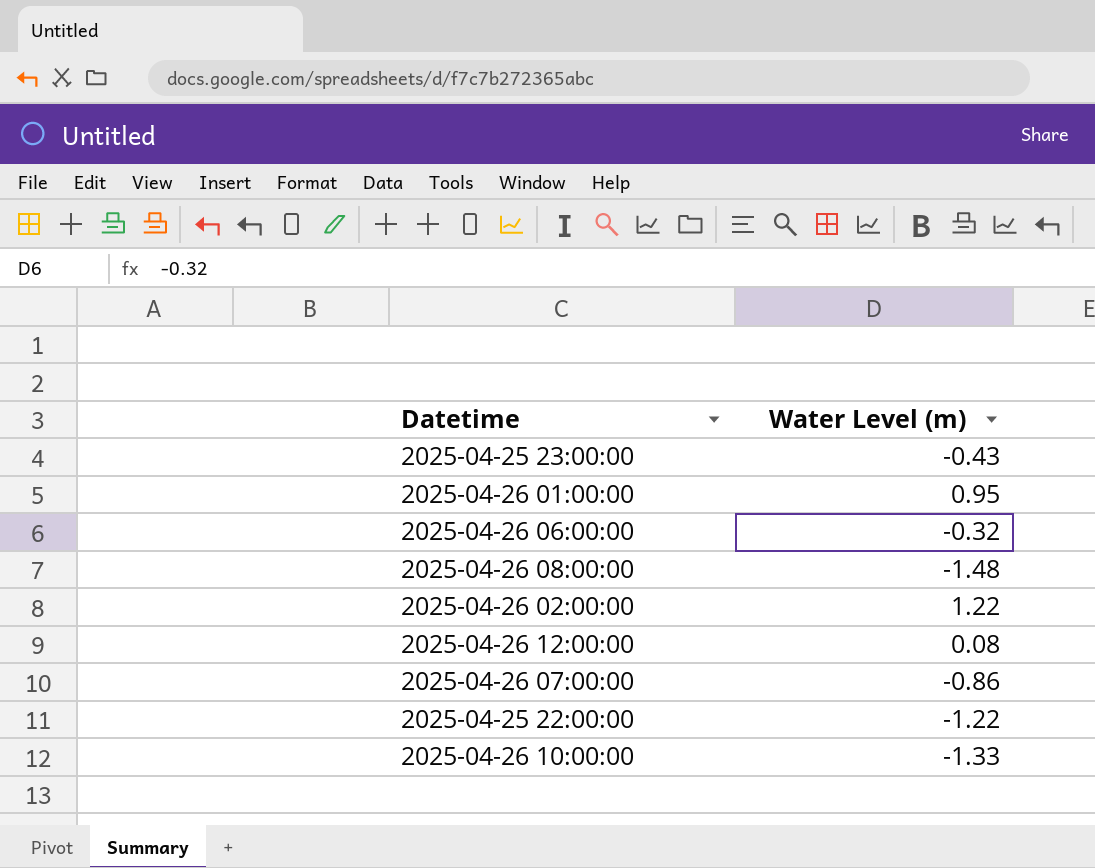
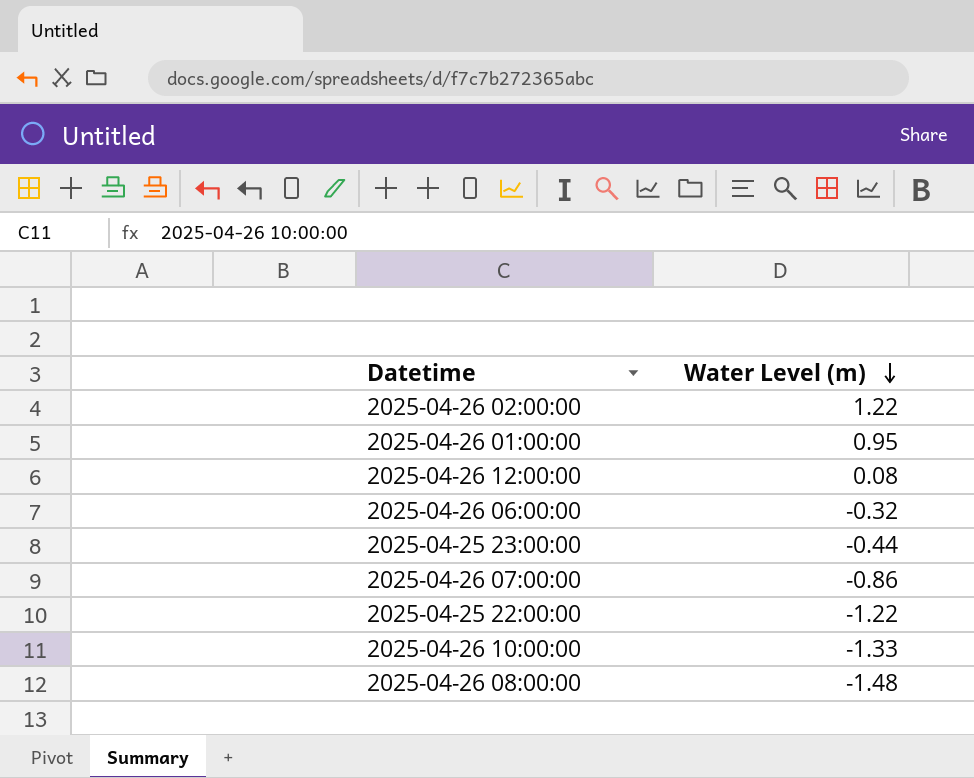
row order: none -> Water Level (m) descending
2025-04-25 23:00:00 | Water Level (m): -0.43 -> -0.44

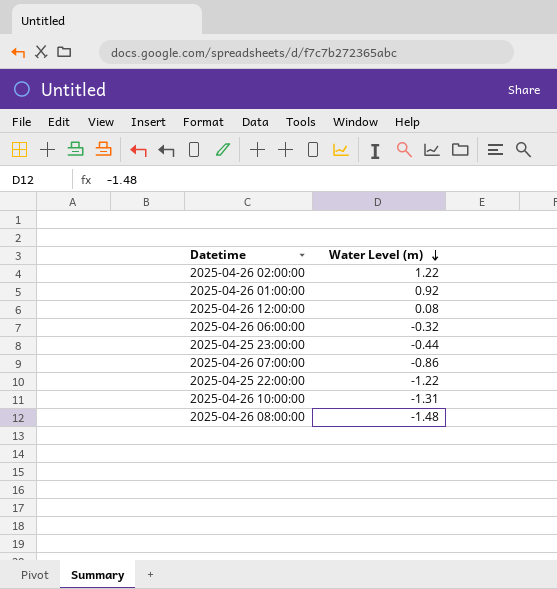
2025-04-26 01:00:00 | Water Level (m): 0.95 -> 0.92
2025-04-26 10:00:00 | Water Level (m): -1.33 -> -1.31

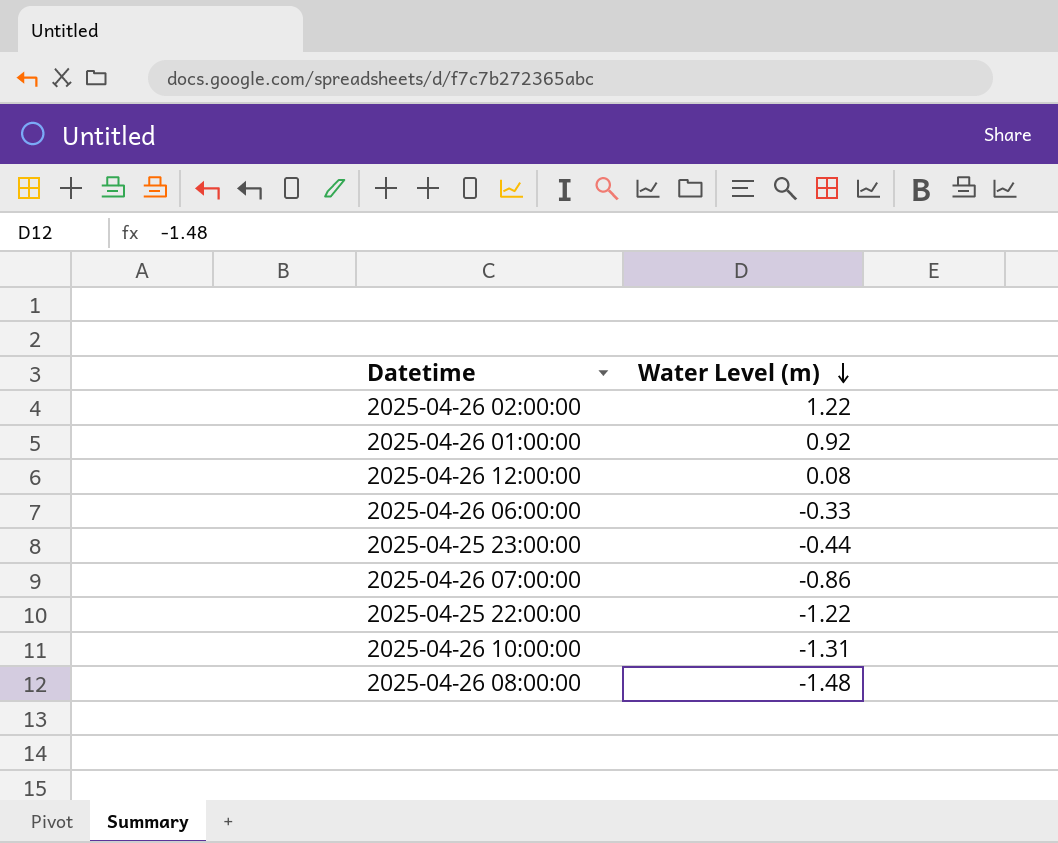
2025-04-26 06:00:00 | Water Level (m): -0.32 -> -0.33

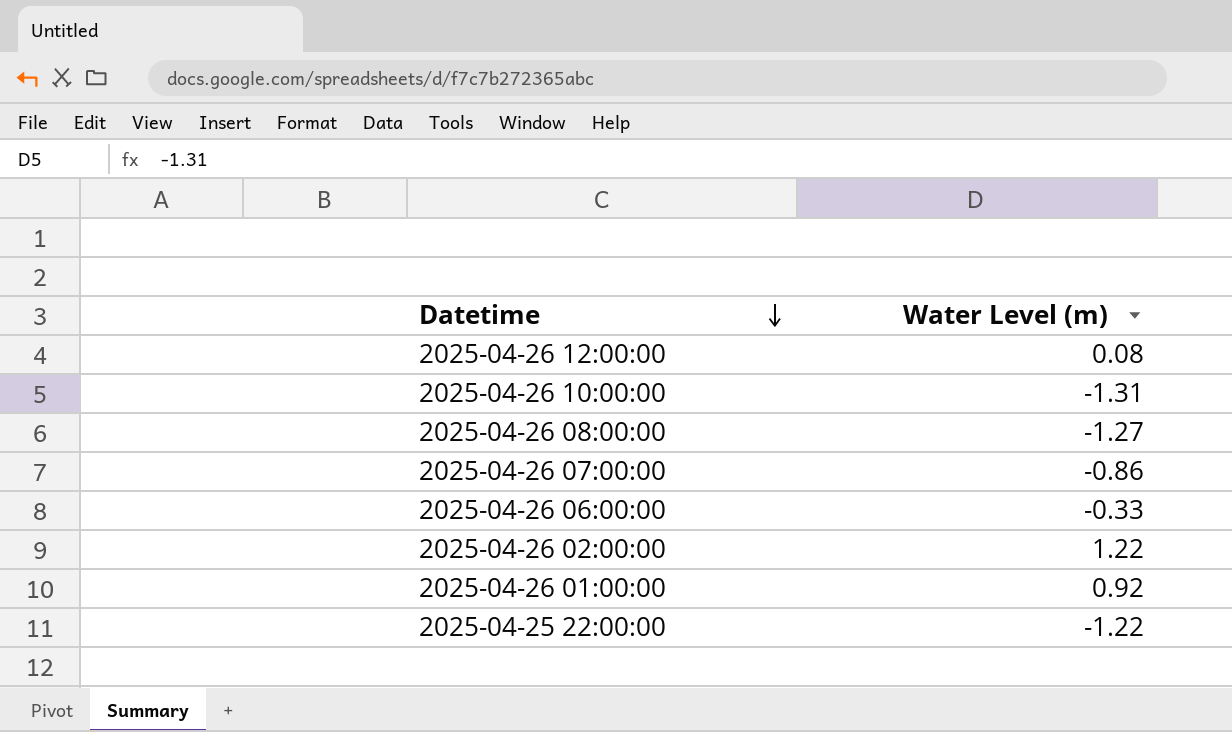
row order: Water Level (m) descending -> Datetime descending
row 2025-04-25 23:00:00: -0.44 -> none
2025-04-26 08:00:00 | Water Level (m): -1.48 -> -1.27

